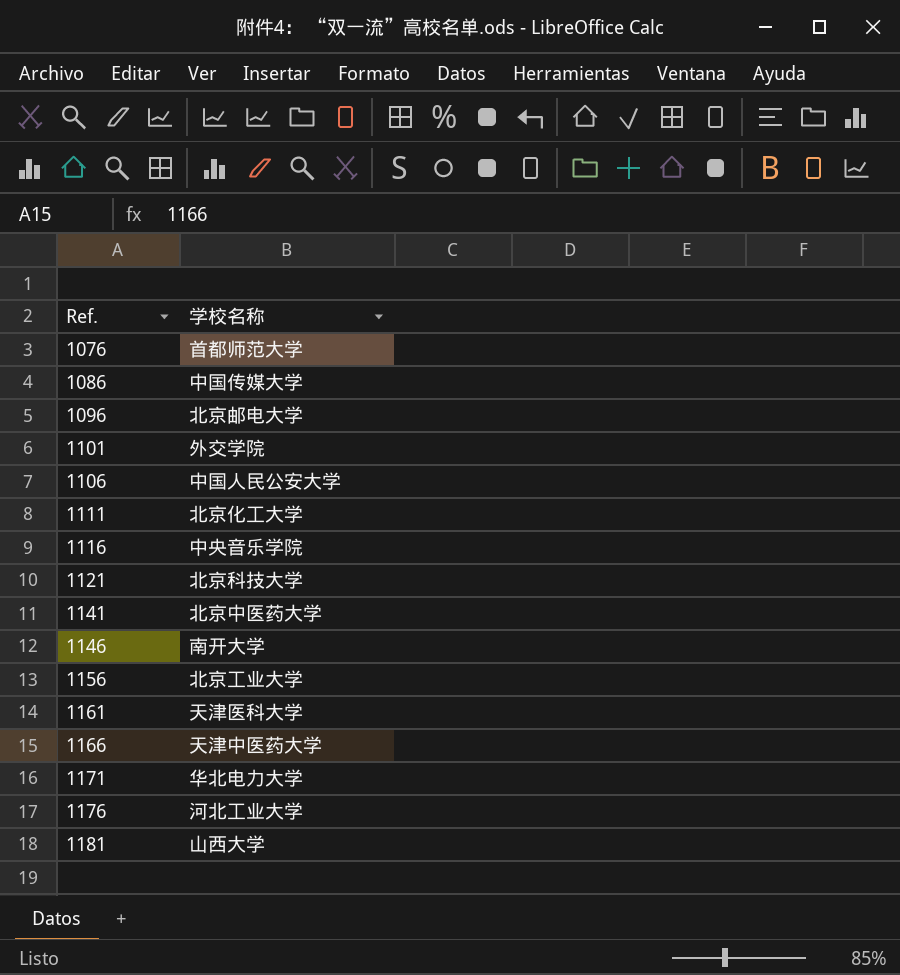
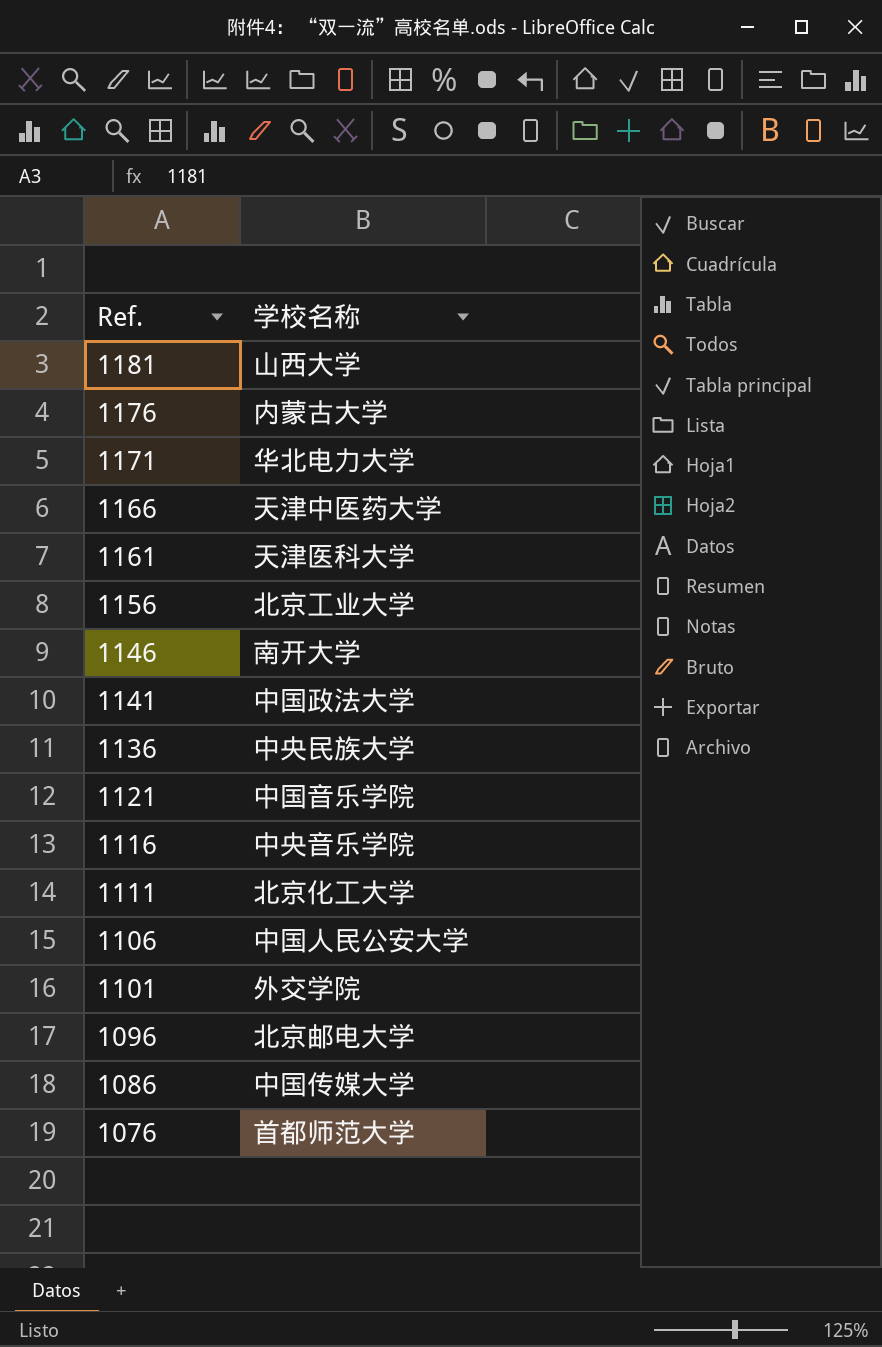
row order: Ref. ascending -> Ref. descending
1176 | 学校名称: 河北工业大学 -> 内蒙古大学
1141 | 学校名称: 北京中医药大学 -> 中国政法大学
row 1136: none -> 中央民族大学
1121 | 学校名称: 北京科技大学 -> 中国音乐学院

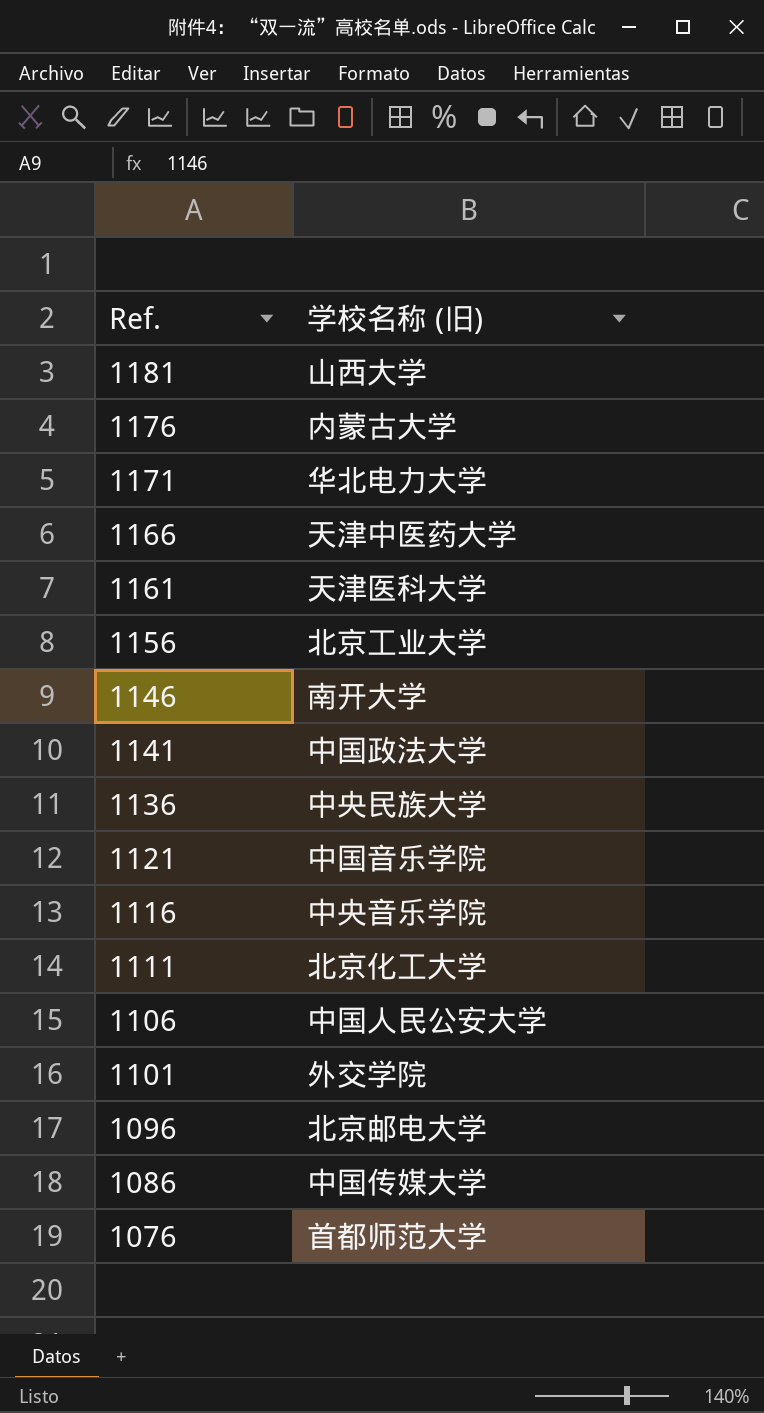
column name: 学校名称 -> 学校名称 (旧)

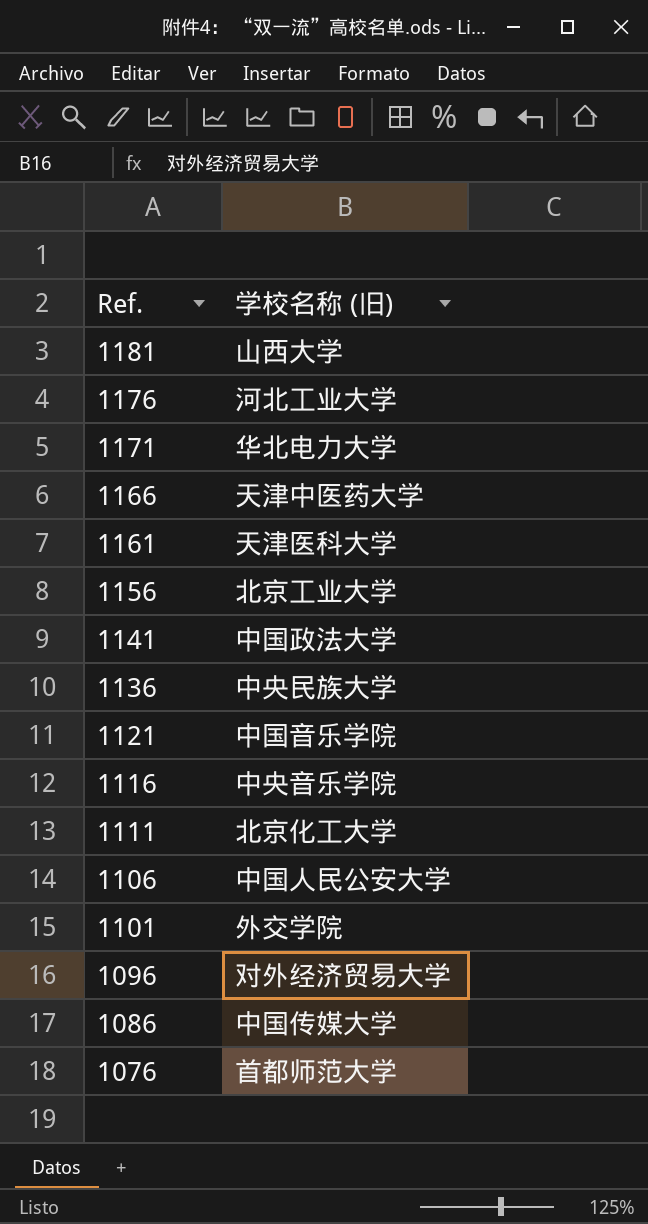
row 1146: 南开大学 -> none
1176 | 学校名称 (旧): 内蒙古大学 -> 河北工业大学
1096 | 学校名称 (旧): 北京邮电大学 -> 对外经济贸易大学

